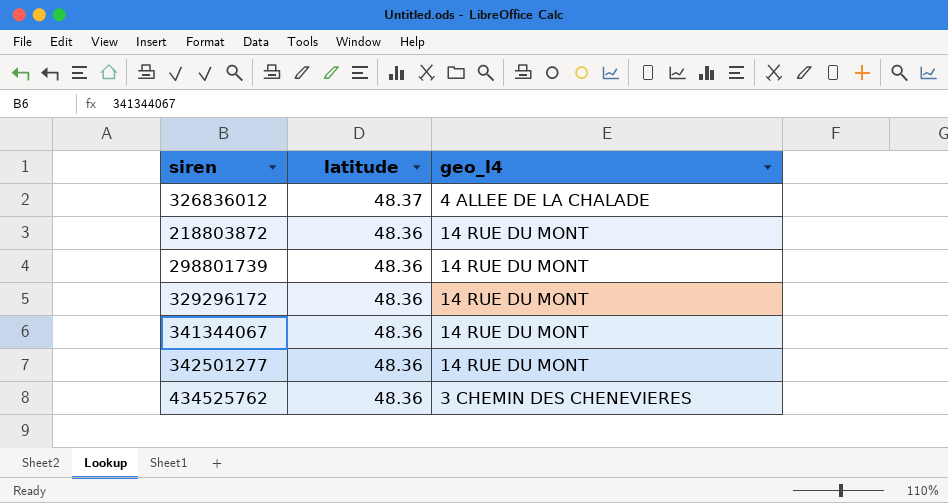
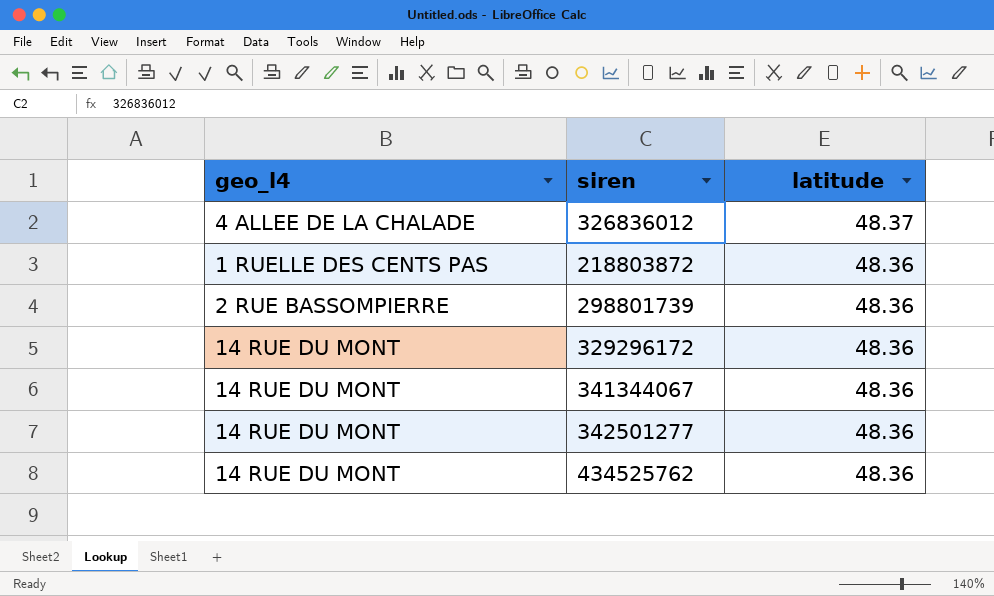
column geo_l4 | position: 3 -> 1
218803872 | geo_l4: 14 RUE DU MONT -> 1 RUELLE DES CENTS PAS
298801739 | geo_l4: 14 RUE DU MONT -> 2 RUE BASSOMPIERRE
434525762 | geo_l4: 3 CHEMIN DES CHENEVIERES -> 14 RUE DU MONT

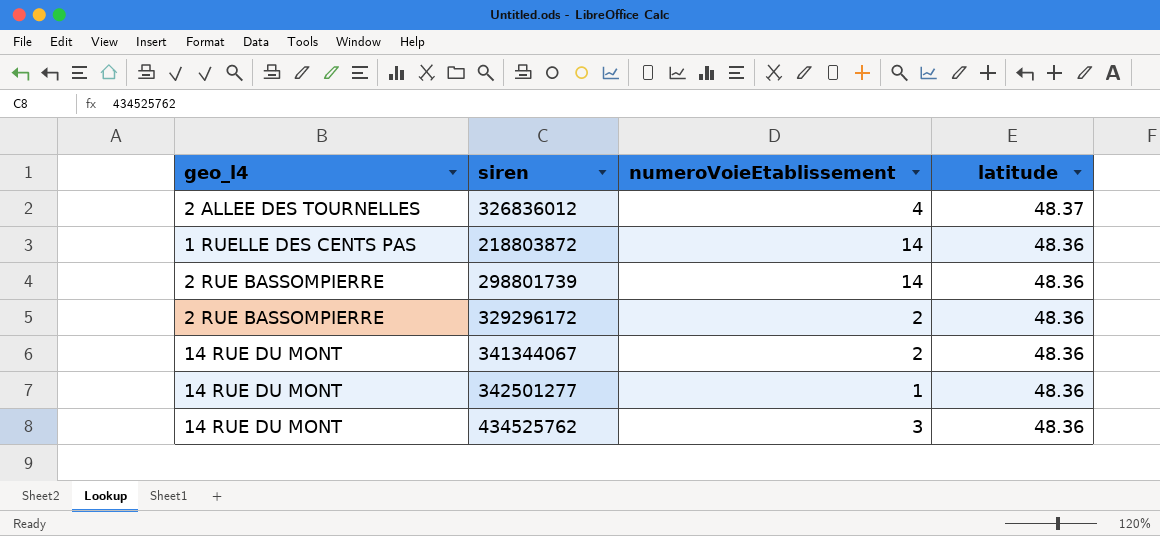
column numeroVoieEtablissement | position: none -> 3
326836012 | geo_l4: 4 ALLEE DE LA CHALADE -> 2 ALLEE DES TOURNELLES
329296172 | geo_l4: 14 RUE DU MONT -> 2 RUE BASSOMPIERRE

